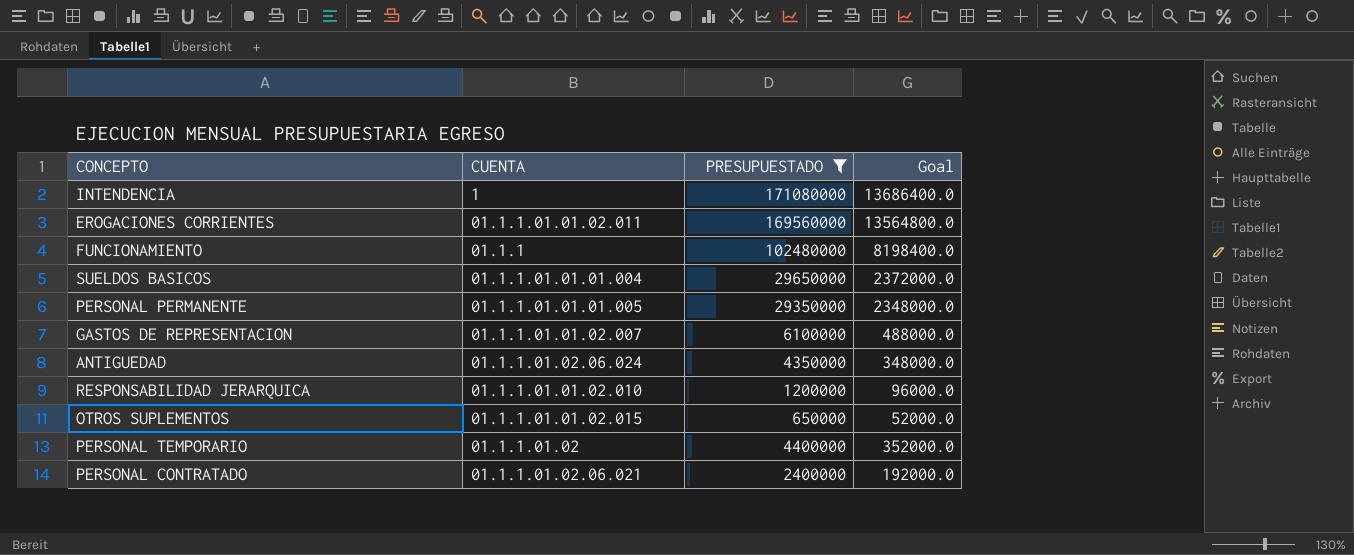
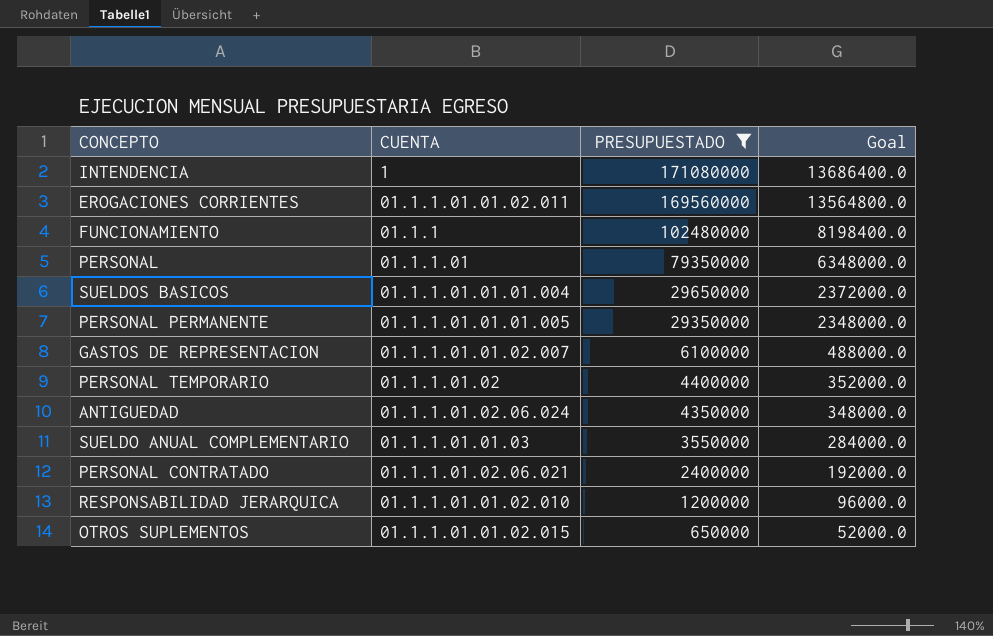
row order: none -> PRESUPUESTADO descending
row PERSONAL: none -> 01.1.1.01 | 79350000 | 6348000.0
row SUELDO ANUAL COMPLEMENTARIO: none -> 01.1.1.01.01.03 | 3550000 | 284000.0

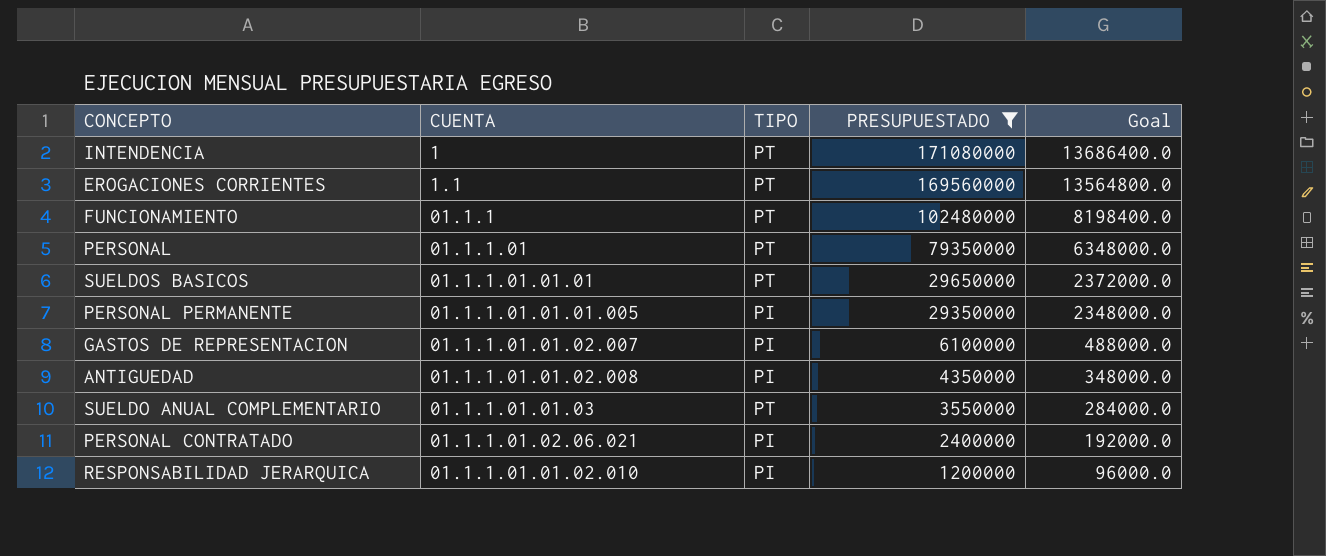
column TIPO | position: none -> 3
row PERSONAL TEMPORARIO: 01.1.1.01.02 | 4400000 | 352000.0 -> none
row OTROS SUPLEMENTOS: 01.1.1.01.01.02.015 | 650000 | 52000.0 -> none
EROGACIONES CORRIENTES | CUENTA: 01.1.1.01.01.02.011 -> 1.1
SUELDOS BASICOS | CUENTA: 01.1.1.01.01.01.004 -> 01.1.1.01.01.01
ANTIGUEDAD | CUENTA: 01.1.1.01.02.06.024 -> 01.1.1.01.01.02.008

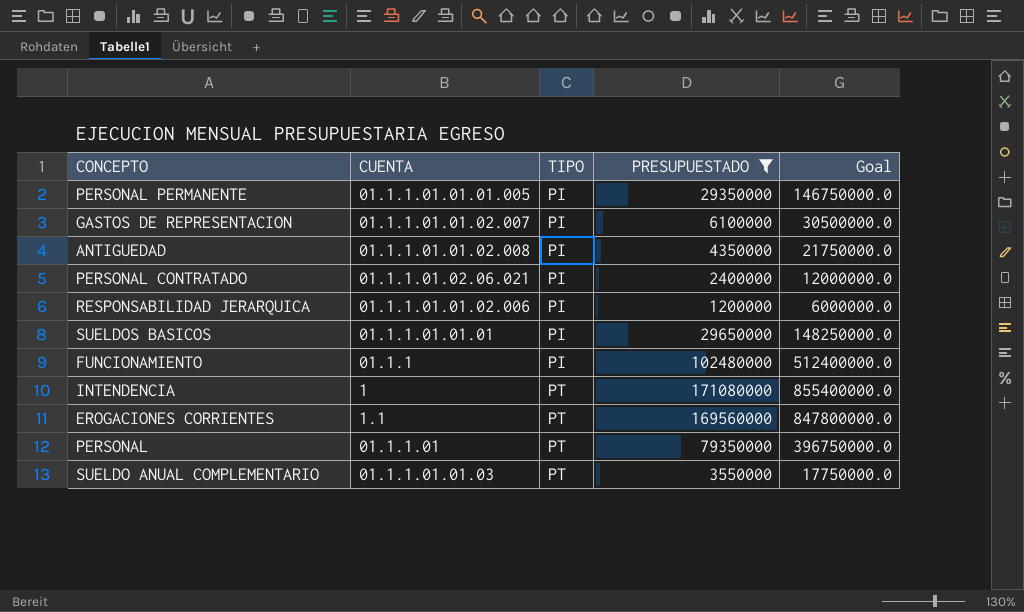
row order: PRESUPUESTADO descending -> TIPO ascending
column Goal | formula: [PRESUPUESTADO] * 0.08 -> [PRESUPUESTADO] * 5
RESPONSABILIDAD JERARQUICA | CUENTA: 01.1.1.01.01.02.010 -> 01.1.1.01.01.02.006
SUELDOS BASICOS | TIPO: PT -> PI
FUNCIONAMIENTO | TIPO: PT -> PI

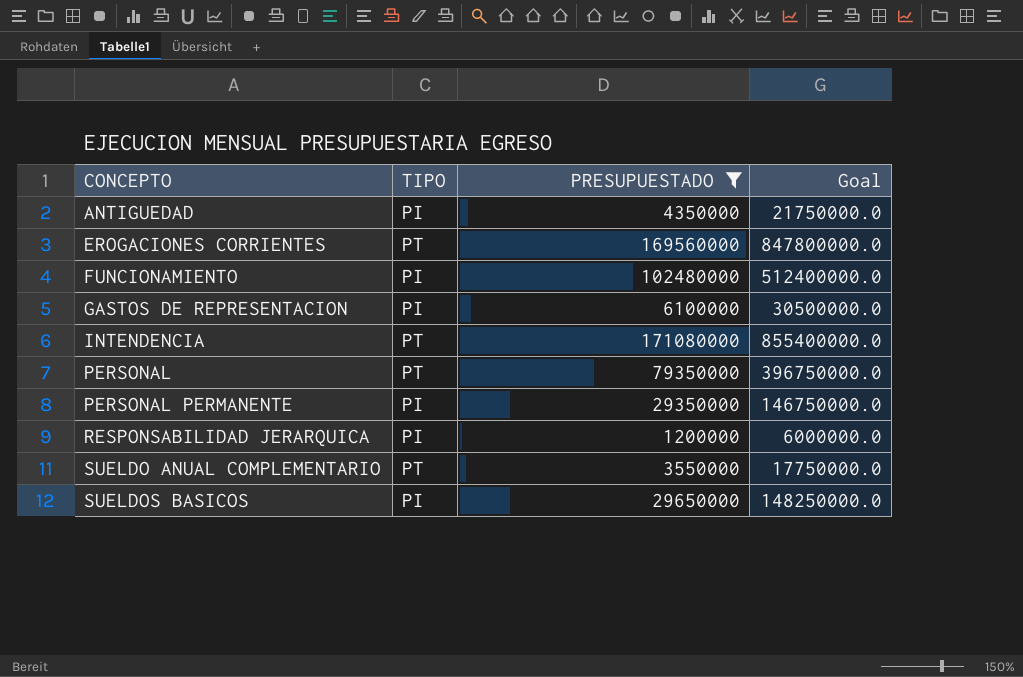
row order: TIPO ascending -> CONCEPTO ascending
column CUENTA | position: 2 -> none
row PERSONAL CONTRATADO: 01.1.1.01.02.06.021 | PI | 2400000 | 12000000.0 -> none

